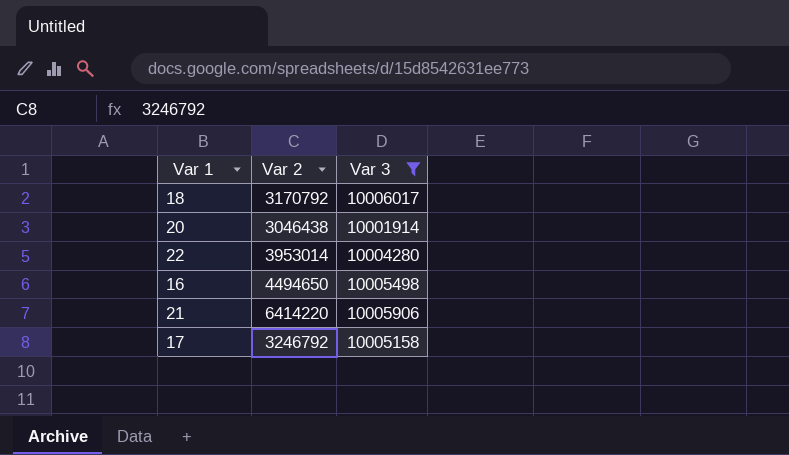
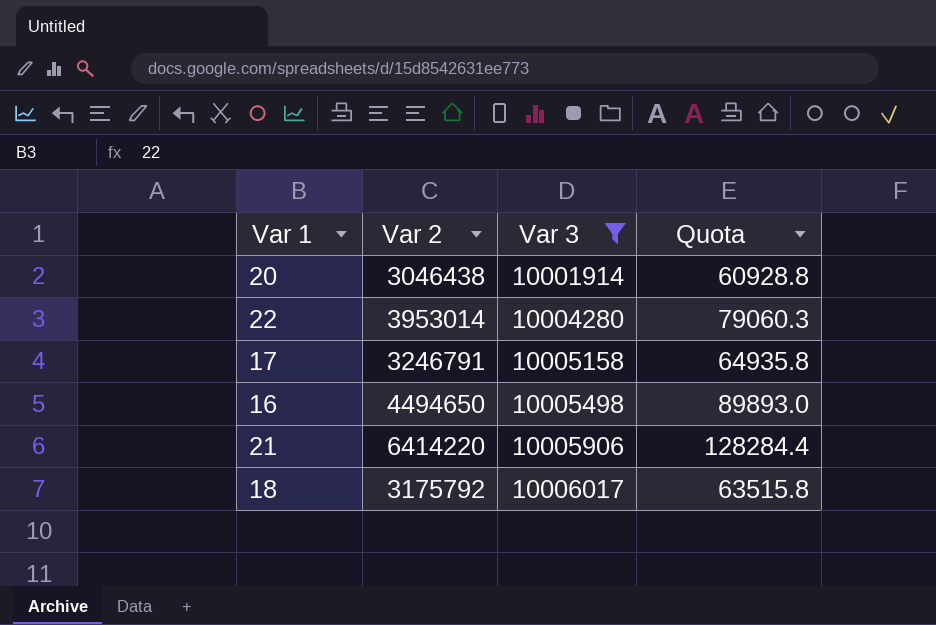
row order: none -> Var 3 ascending
column Quota | formula: none -> [Var 2] * 0.02
17 | Var 2: 3246792 -> 3246791
18 | Var 2: 3170792 -> 3175792

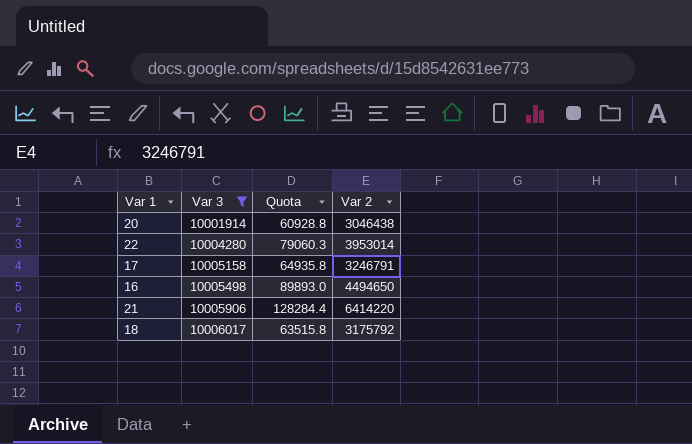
column Var 2 | position: 2 -> 4

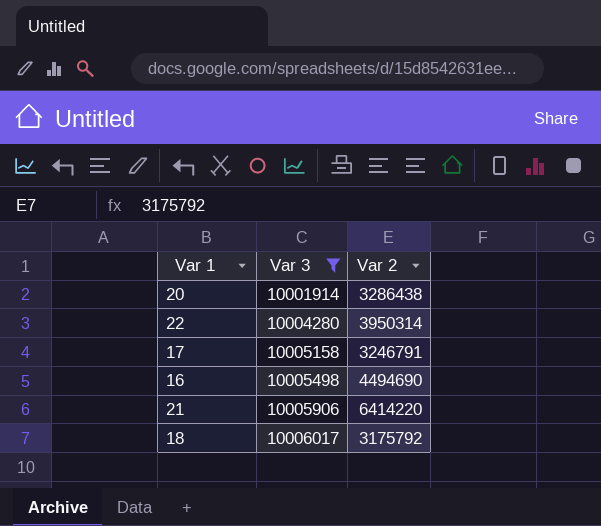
column Quota | formula: [Var 2] * 0.02 -> none
20 | Var 2: 3046438 -> 3286438
22 | Var 2: 3953014 -> 3950314
16 | Var 2: 4494650 -> 4494690

